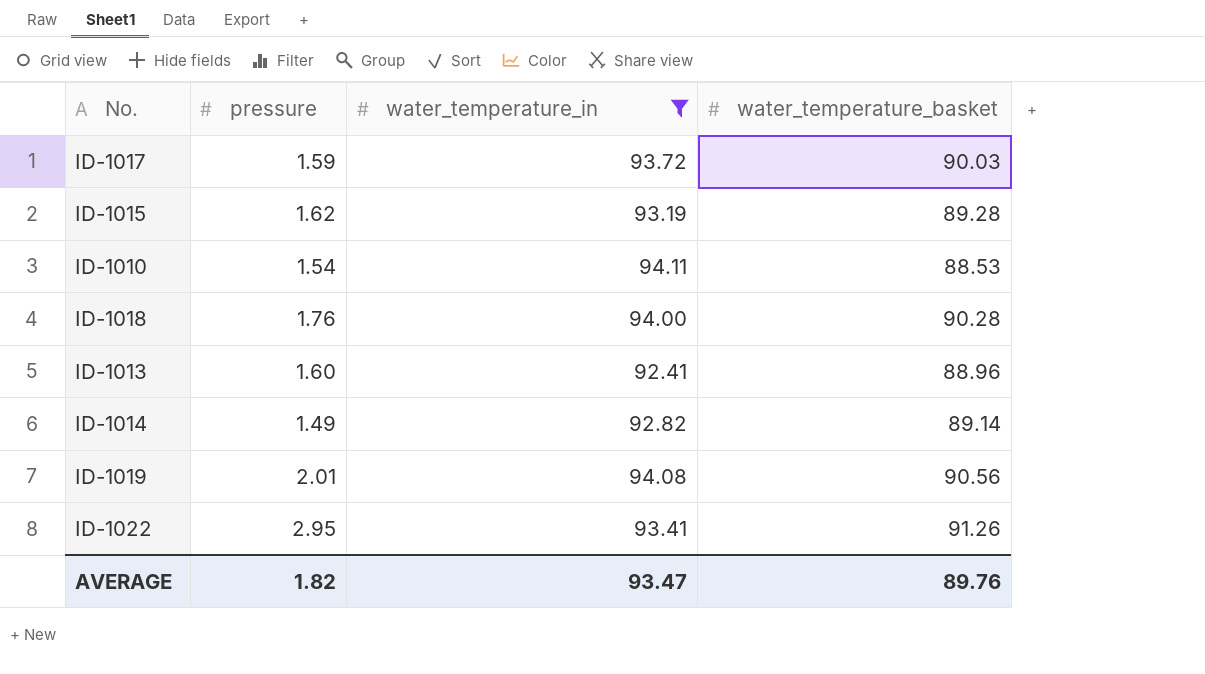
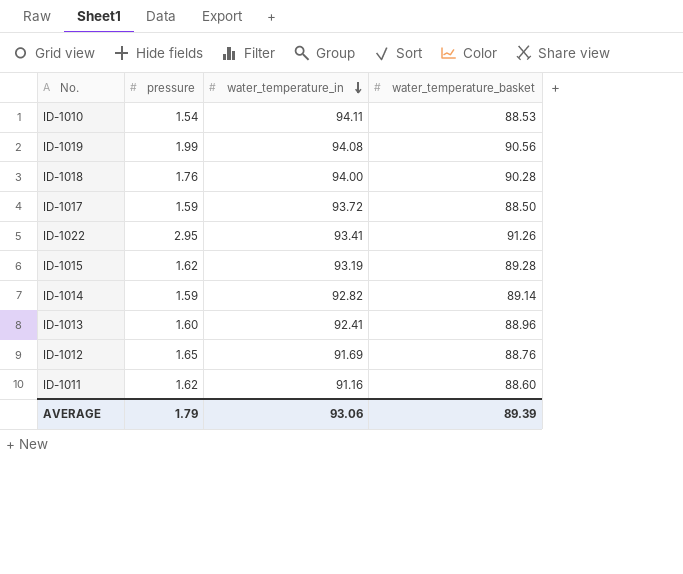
filter: water_temperature_in >= 92.41 -> none
row order: none -> water_temperature_in descending
ID-1019 | pressure: 2.01 -> 1.99
ID-1017 | water_temperature_basket: 90.03 -> 88.50
ID-1014 | pressure: 1.49 -> 1.59
AVERAGE | pressure: 1.82 -> 1.79
AVERAGE | water_temperature_in: 93.47 -> 93.06
AVERAGE | water_temperature_basket: 89.76 -> 89.39

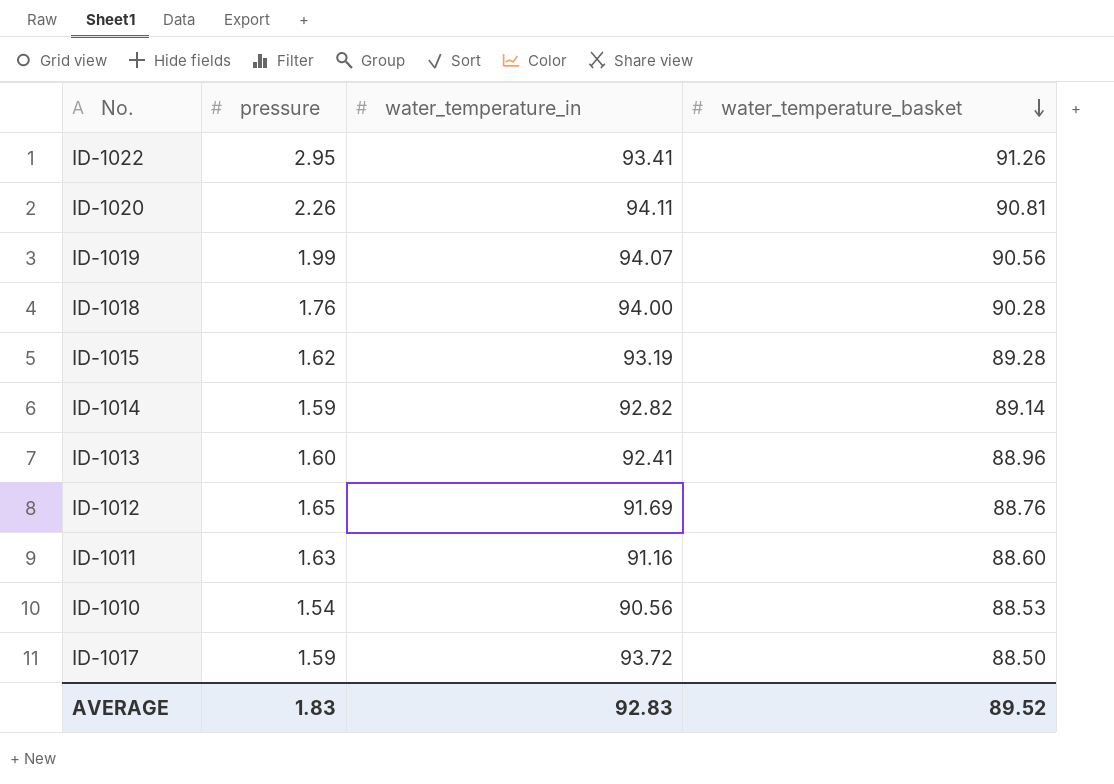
row order: water_temperature_in descending -> water_temperature_basket descending
row ID-1020: none -> 2.26 | 94.11 | 90.81
ID-1019 | water_temperature_in: 94.08 -> 94.07
ID-1011 | pressure: 1.62 -> 1.63
ID-1010 | water_temperature_in: 94.11 -> 90.56
AVERAGE | pressure: 1.79 -> 1.83
AVERAGE | water_temperature_in: 93.06 -> 92.83
AVERAGE | water_temperature_basket: 89.39 -> 89.52

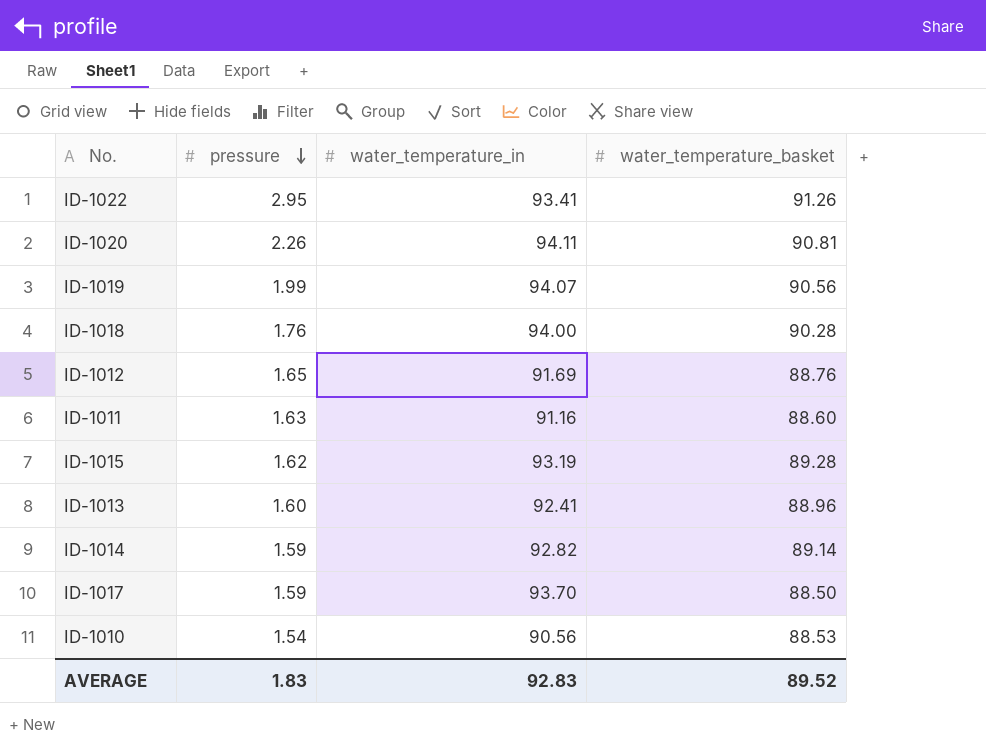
row order: water_temperature_basket descending -> pressure descending
ID-1017 | water_temperature_in: 93.72 -> 93.70

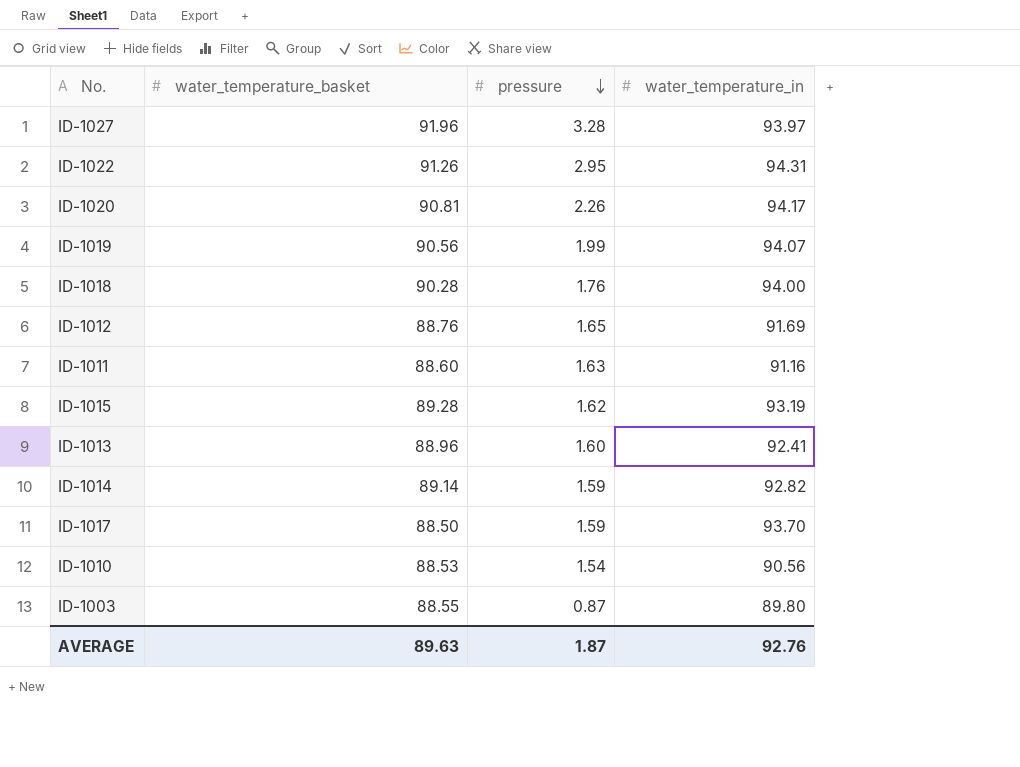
column water_temperature_basket | position: 4 -> 2
row ID-1027: none -> 91.96 | 3.28 | 93.97
ID-1022 | water_temperature_in: 93.41 -> 94.31
ID-1020 | water_temperature_in: 94.11 -> 94.17
row ID-1003: none -> 88.55 | 0.87 | 89.80
AVERAGE | water_temperature_basket: 89.52 -> 89.63
AVERAGE | pressure: 1.83 -> 1.87
AVERAGE | water_temperature_in: 92.83 -> 92.76

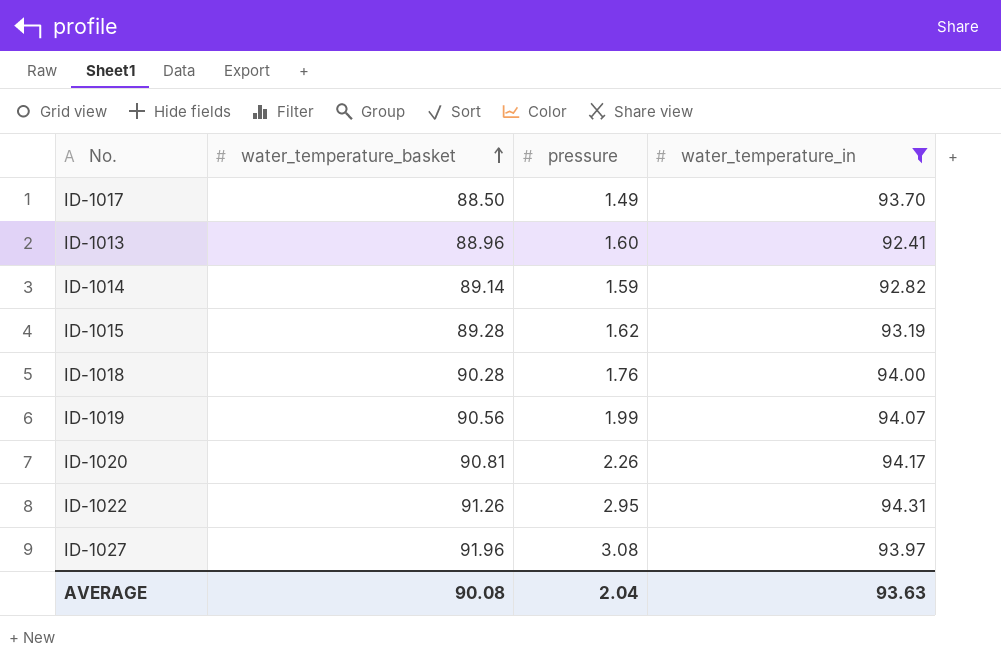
filter: none -> water_temperature_in >= 92.41
row order: pressure descending -> water_temperature_basket ascending
ID-1017 | pressure: 1.59 -> 1.49
ID-1027 | pressure: 3.28 -> 3.08
AVERAGE | water_temperature_basket: 89.63 -> 90.08
AVERAGE | pressure: 1.87 -> 2.04
AVERAGE | water_temperature_in: 92.76 -> 93.63

